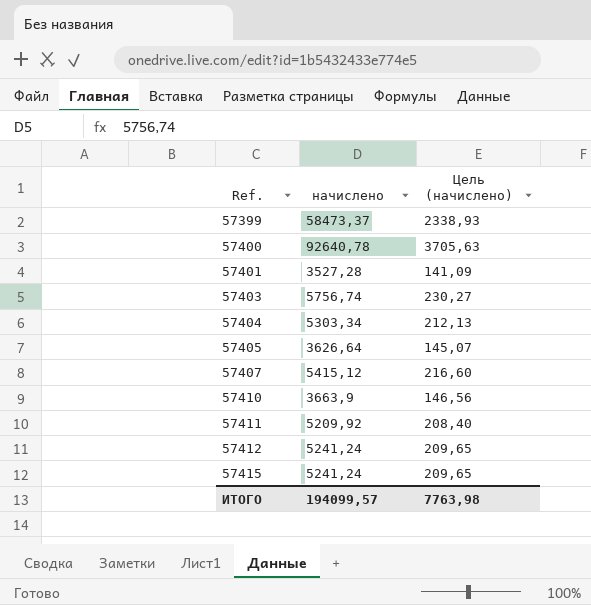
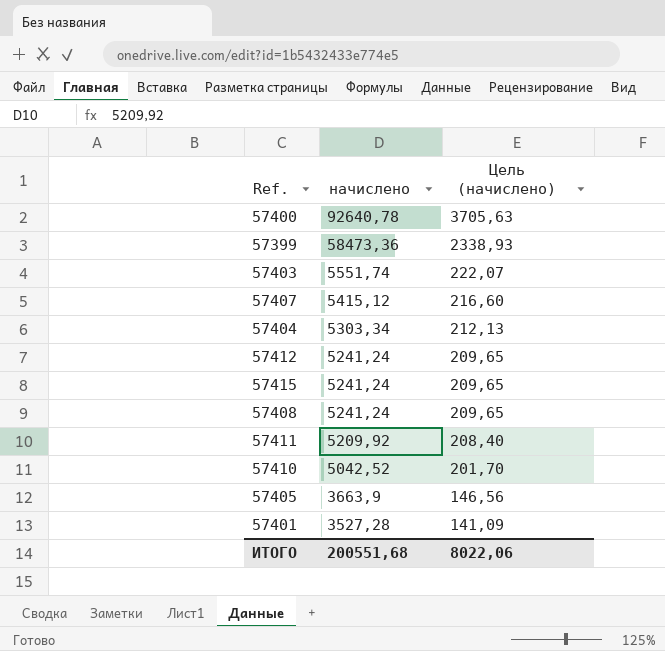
row order: Ref. ascending -> начислено descending
57399 | начислено: 58473,37 -> 58473,36
57403 | начислено: 5756,74 -> 5551,74
57403 | Цель (начислено): 230,27 -> 222,07
row 57408: none -> 5241,24 | 209,65
57410 | начислено: 3663,9 -> 5042,52
57410 | Цель (начислено): 146,56 -> 201,70
57405 | начислено: 3626,64 -> 3663,9
57405 | Цель (начислено): 145,07 -> 146,56
ИТОГО | начислено: 194099,57 -> 200551,68
ИТОГО | Цель (начислено): 7763,98 -> 8022,06

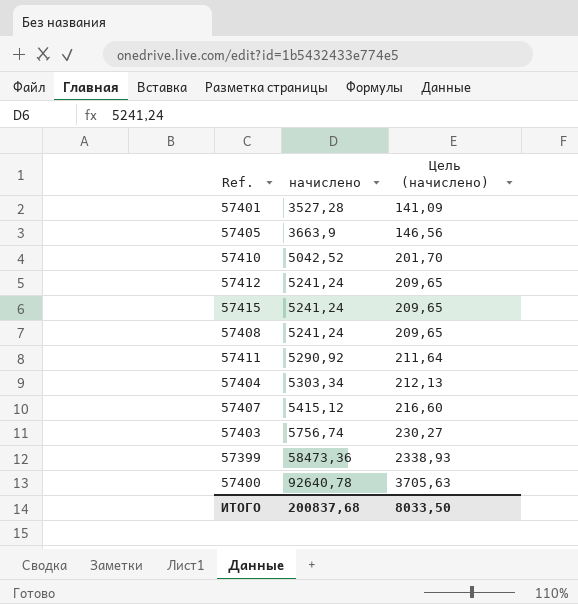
row order: начислено descending -> начислено ascending
57411 | начислено: 5209,92 -> 5290,92
57411 | Цель (начислено): 208,40 -> 211,64
57403 | начислено: 5551,74 -> 5756,74
57403 | Цель (начислено): 222,07 -> 230,27
ИТОГО | начислено: 200551,68 -> 200837,68
ИТОГО | Цель (начислено): 8022,06 -> 8033,50

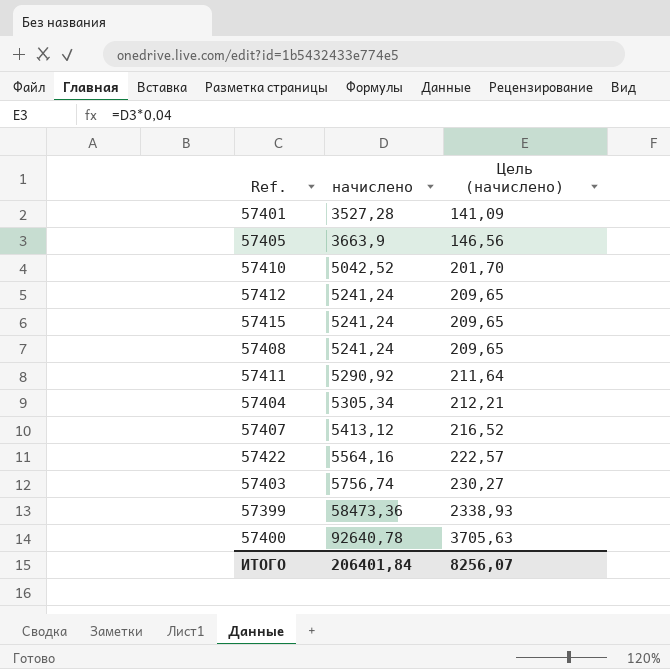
57404 | начислено: 5303,34 -> 5305,34
57404 | Цель (начислено): 212,13 -> 212,21
57407 | начислено: 5415,12 -> 5413,12
57407 | Цель (начислено): 216,60 -> 216,52
row 57422: none -> 5564,16 | 222,57
ИТОГО | начислено: 200837,68 -> 206401,84
ИТОГО | Цель (начислено): 8033,50 -> 8256,07

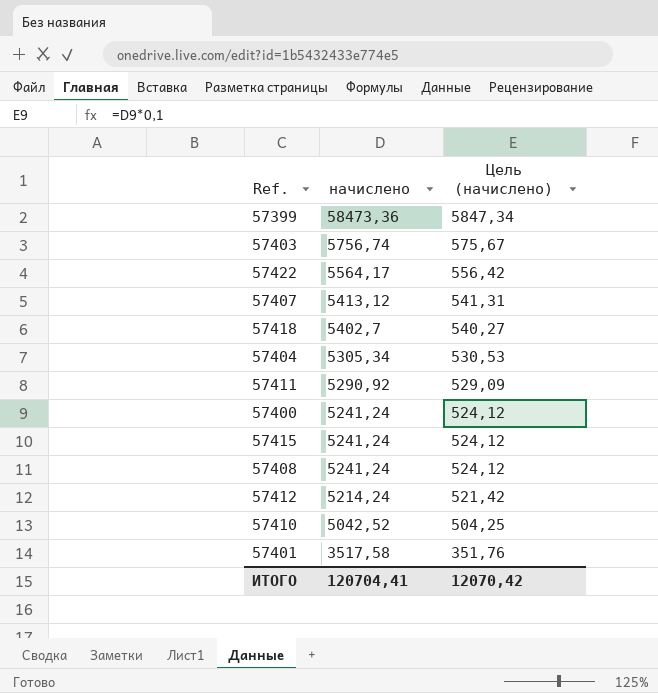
row order: начислено ascending -> начислено descending
column Цель (начислено) | formula: [начислено] * 0,04 -> [начислено] * 0,1
row 57405: 3663,9 | 146,56 -> none
57422 | начислено: 5564,16 -> 5564,17
row 57418: none -> 5402,7 | 540,27
57400 | начислено: 92640,78 -> 5241,24
57412 | начислено: 5241,24 -> 5214,24
57401 | начислено: 3527,28 -> 3517,58
ИТОГО | начислено: 206401,84 -> 120704,41
ИТОГО | Цель (начислено): 8256,07 -> 12070,42

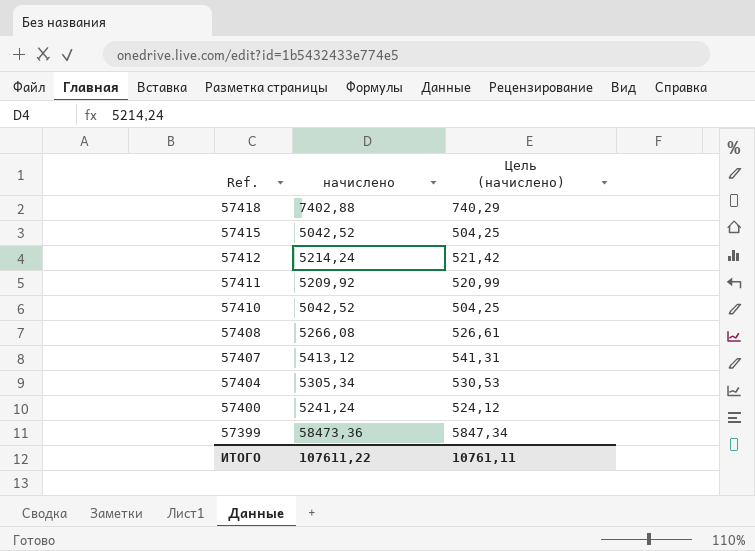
row order: начислено descending -> Ref. descending
row 57403: 5756,74 | 575,67 -> none
row 57422: 5564,17 | 556,42 -> none
row 57401: 3517,58 | 351,76 -> none
57418 | начислено: 5402,7 -> 7402,88
57418 | Цель (начислено): 540,27 -> 740,29
57415 | начислено: 5241,24 -> 5042,52
57415 | Цель (начислено): 524,12 -> 504,25
57411 | начислено: 5290,92 -> 5209,92
57411 | Цель (начислено): 529,09 -> 520,99
57408 | начислено: 5241,24 -> 5266,08
57408 | Цель (начислено): 524,12 -> 526,61
ИТОГО | начислено: 120704,41 -> 107611,22
ИТОГО | Цель (начислено): 12070,42 -> 10761,11

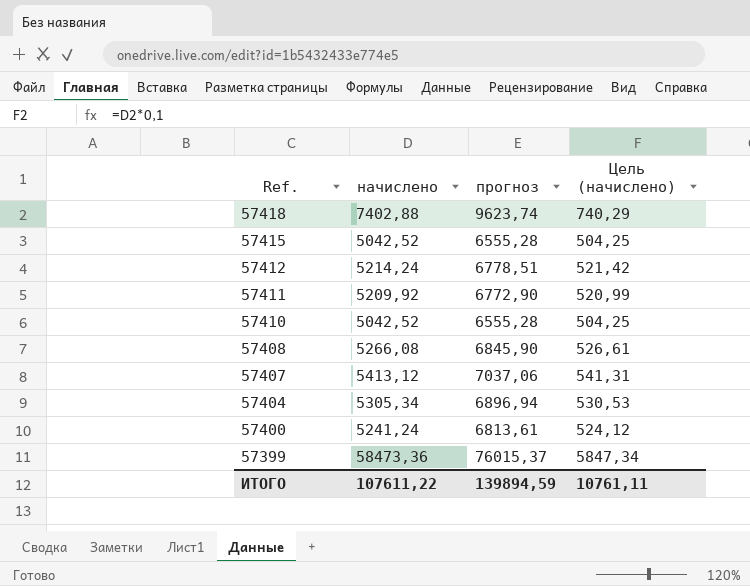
column прогноз | formula: none -> [начислено] * 1,3

